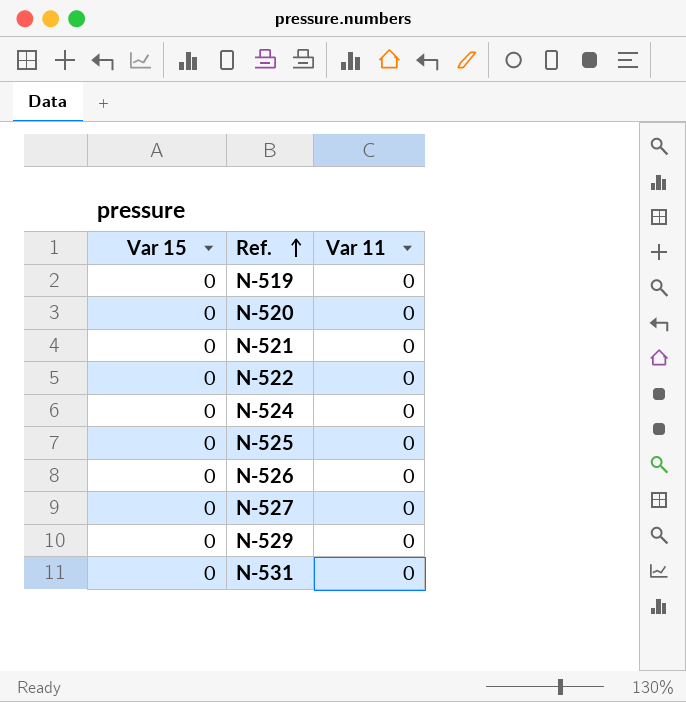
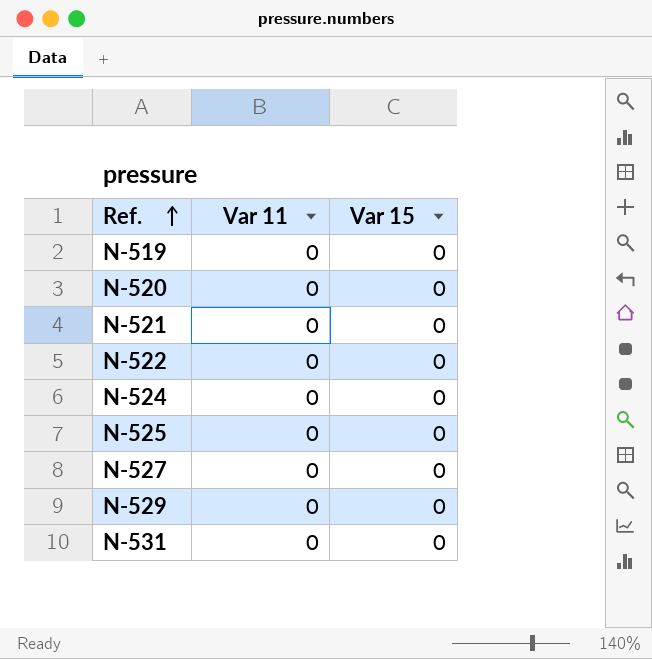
column Var 15 | position: 1 -> 3
row N-526: 0 | 0 -> none

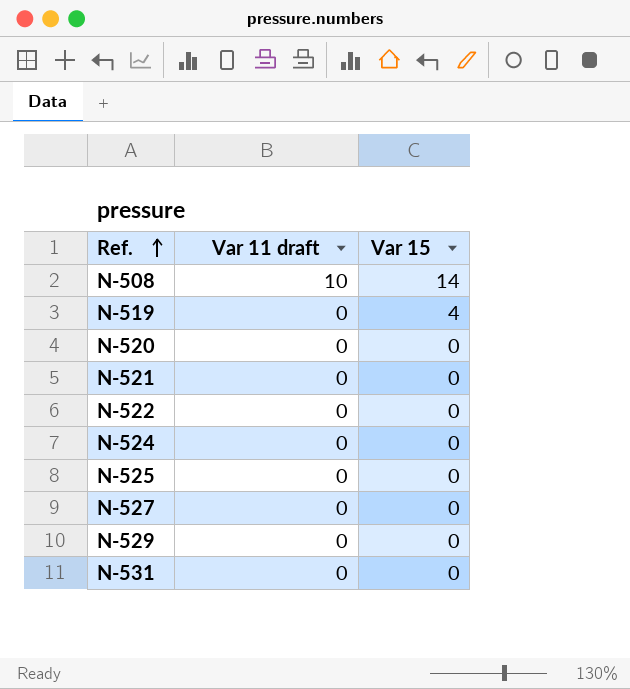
column name: Var 11 -> Var 11 draft
row N-508: none -> 10 | 14
N-519 | Var 15: 0 -> 4

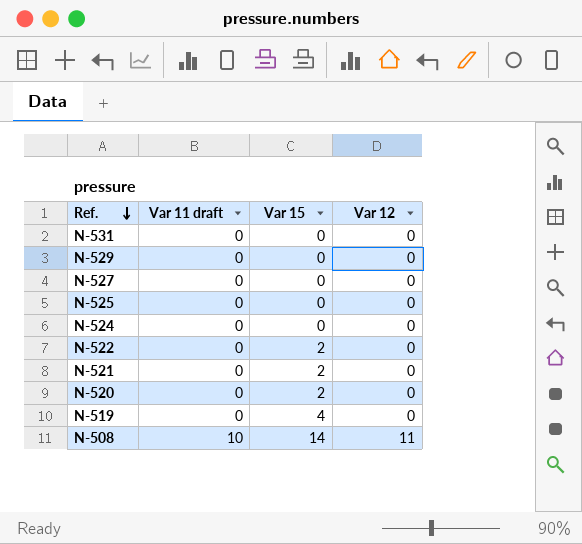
row order: Ref. ascending -> Ref. descending
column Var 12 | position: none -> 4
N-522 | Var 15: 0 -> 2
N-521 | Var 15: 0 -> 2
N-520 | Var 15: 0 -> 2

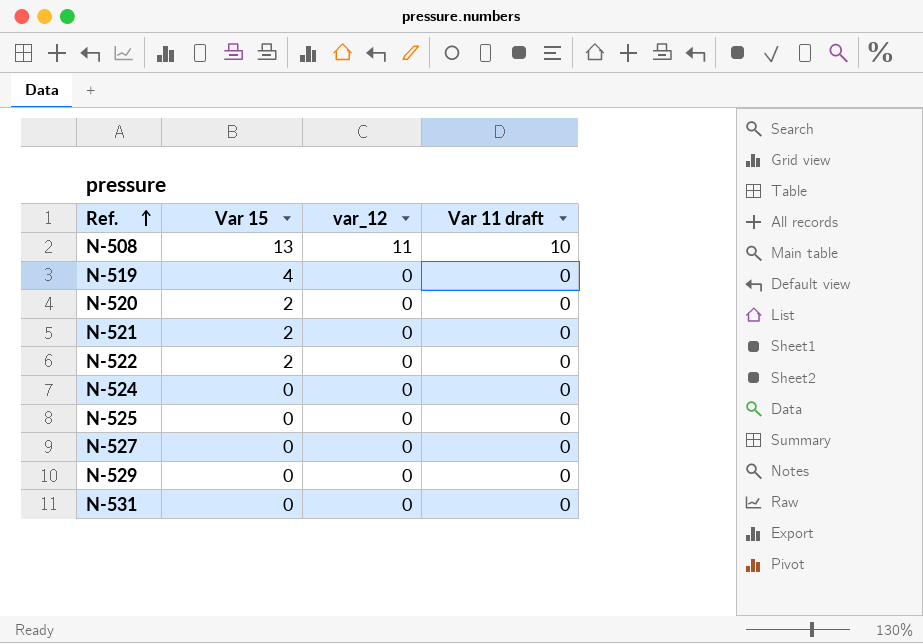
row order: Ref. descending -> Ref. ascending
column name: Var 12 -> var_12
column Var 11 draft | position: 2 -> 4
N-508 | Var 15: 14 -> 13

